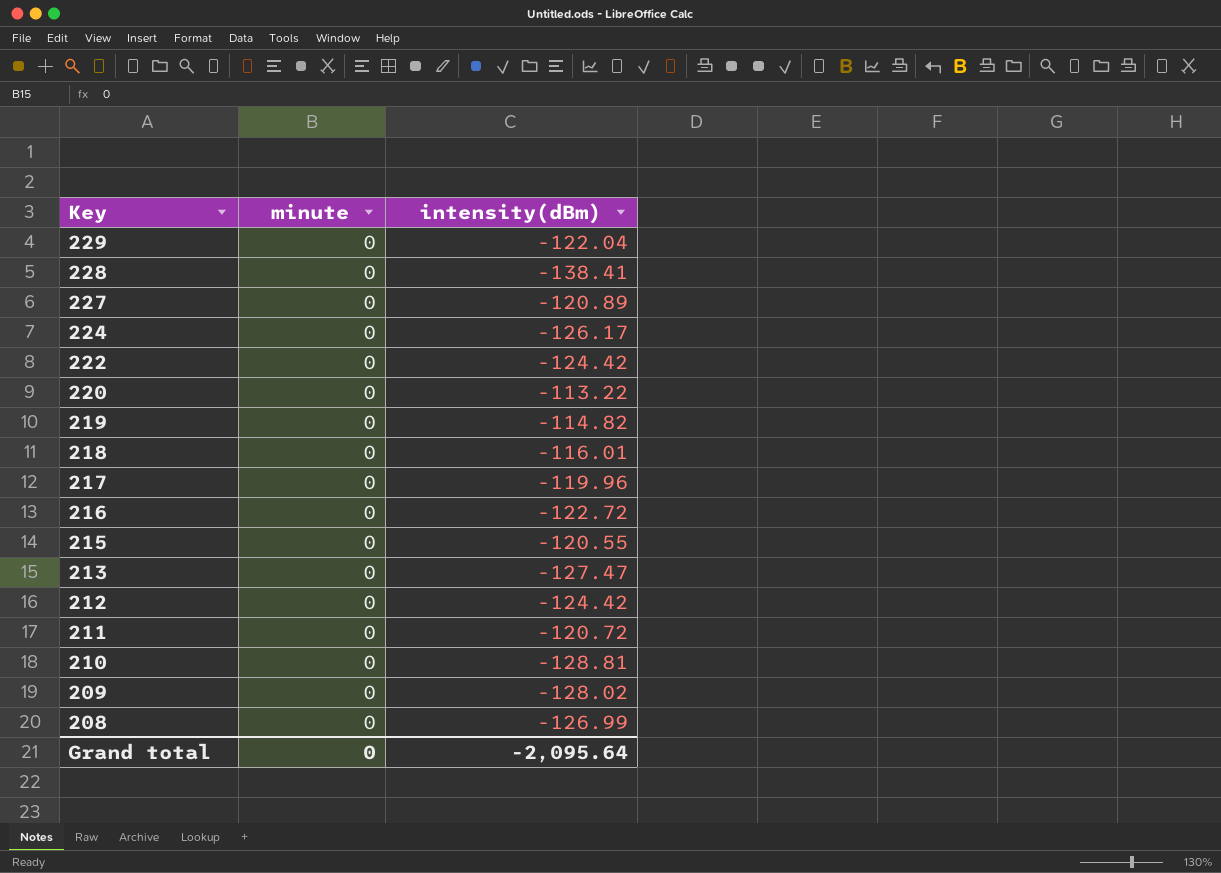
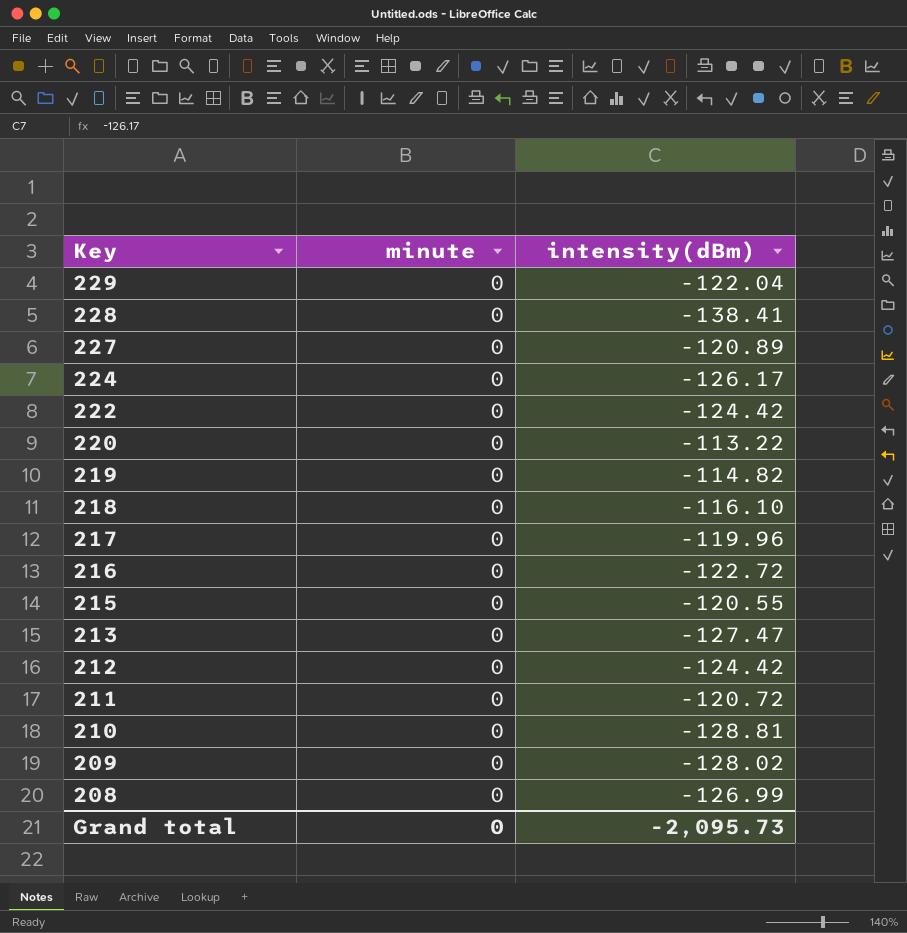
218 | intensity(dBm): -116.01 -> -116.10
Grand total | intensity(dBm): -2,095.64 -> -2,095.73

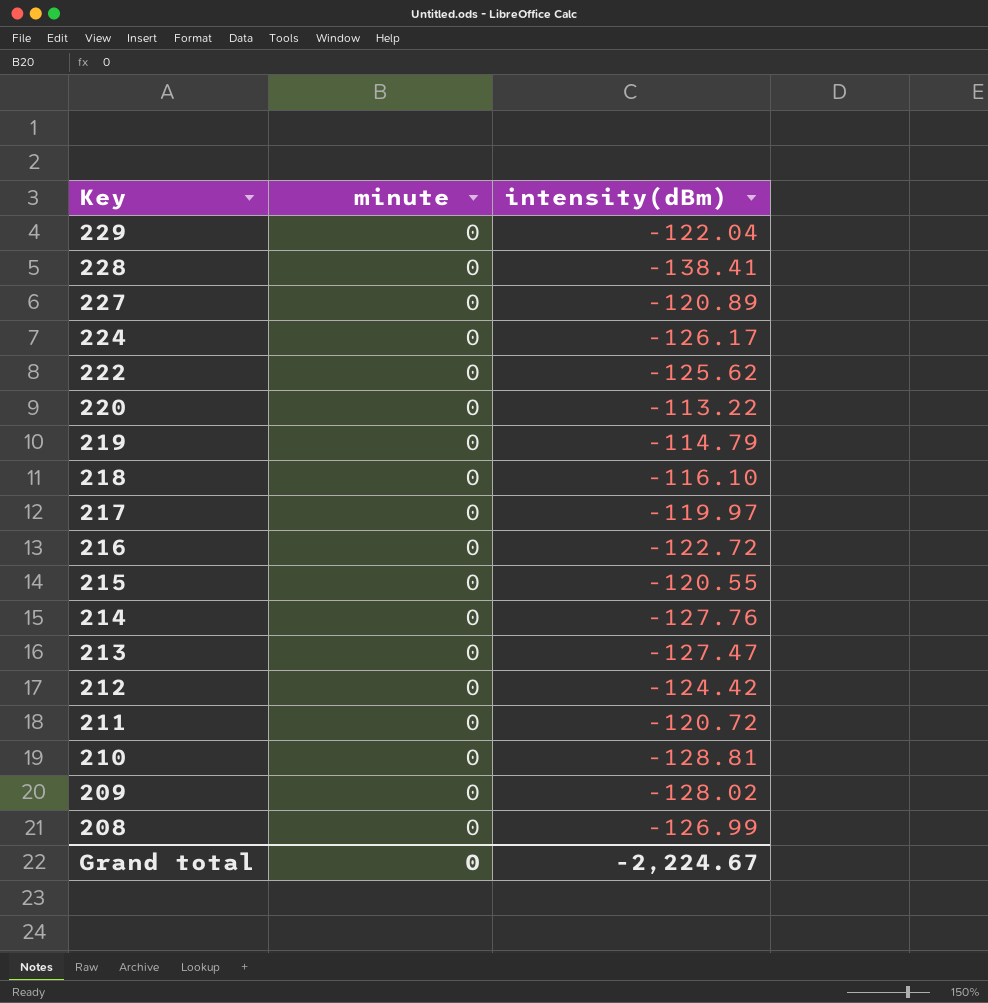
222 | intensity(dBm): -124.42 -> -125.62
219 | intensity(dBm): -114.82 -> -114.79
217 | intensity(dBm): -119.96 -> -119.97
row 214: none -> 0 | -127.76
Grand total | intensity(dBm): -2,095.73 -> -2,224.67

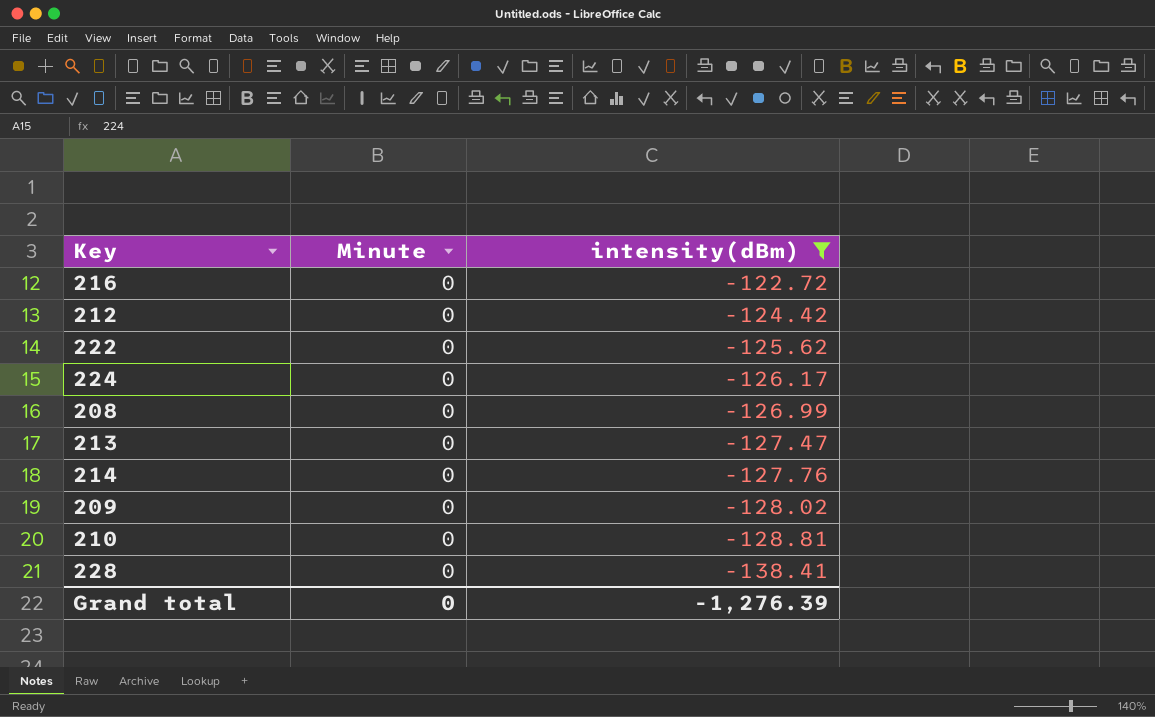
filter: none -> intensity(dBm) <= -122.72
row order: Key descending -> intensity(dBm) descending
column name: minute -> Minute
Grand total | intensity(dBm): -2,224.67 -> -1,276.39

